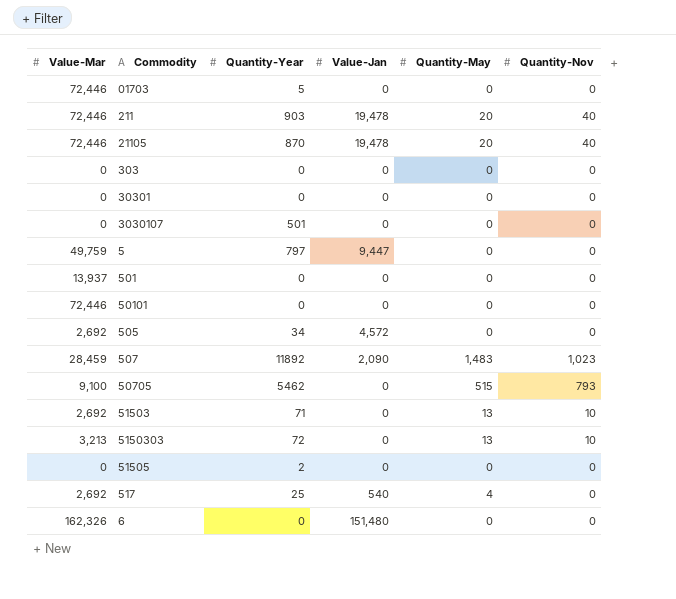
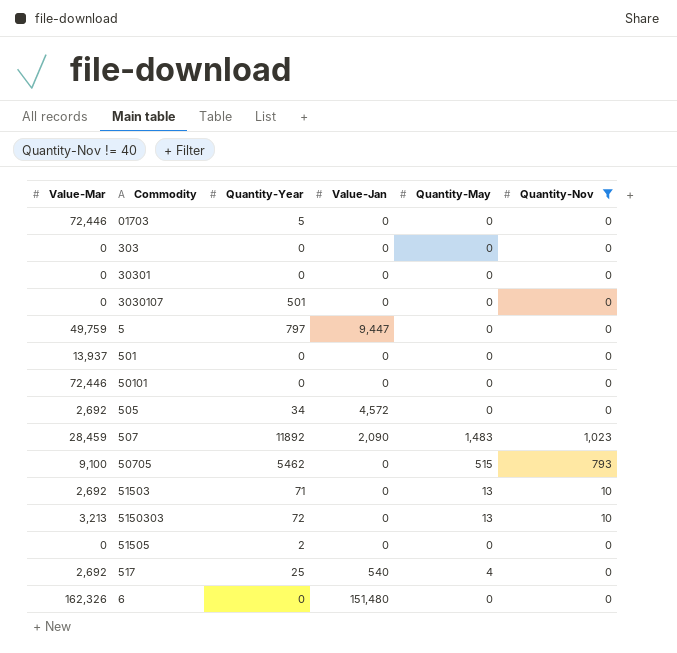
filter: none -> Quantity-Nov != 40

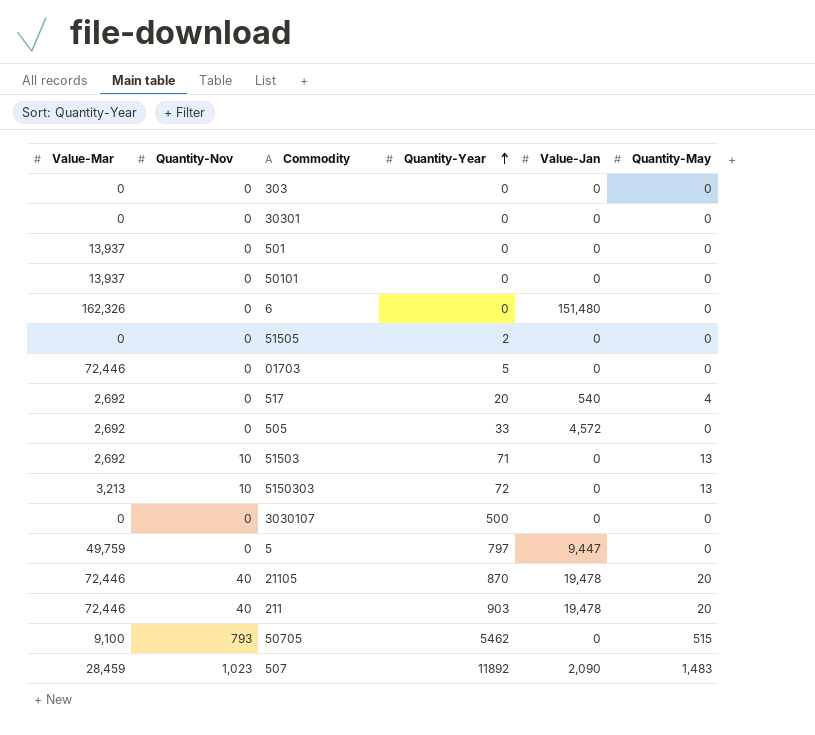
filter: Quantity-Nov != 40 -> none
row order: none -> Quantity-Year ascending
column Quantity-Nov | position: 6 -> 2
50101 | Value-Mar: 72,446 -> 13,937
517 | Quantity-Year: 25 -> 20
505 | Quantity-Year: 34 -> 33
3030107 | Quantity-Year: 501 -> 500

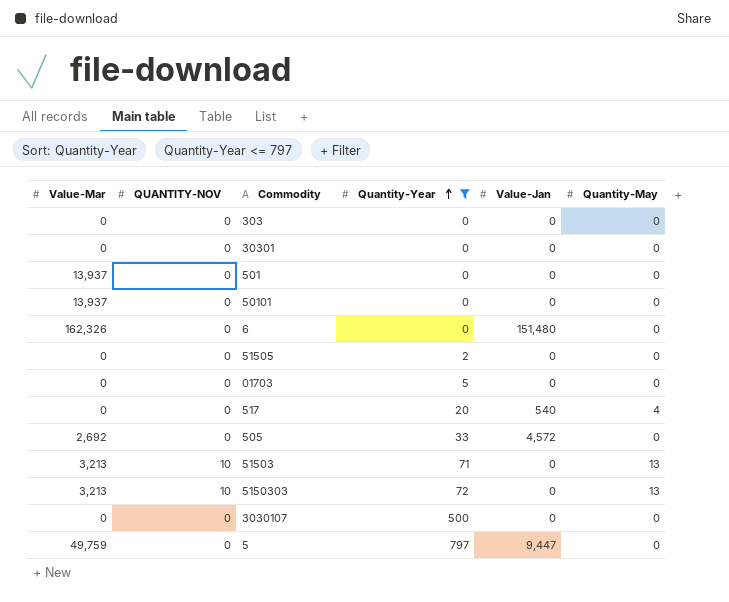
filter: none -> Quantity-Year <= 797
column name: Quantity-Nov -> QUANTITY-NOV
01703 | Value-Mar: 72,446 -> 0
517 | Value-Mar: 2,692 -> 0
51503 | Value-Mar: 2,692 -> 3,213

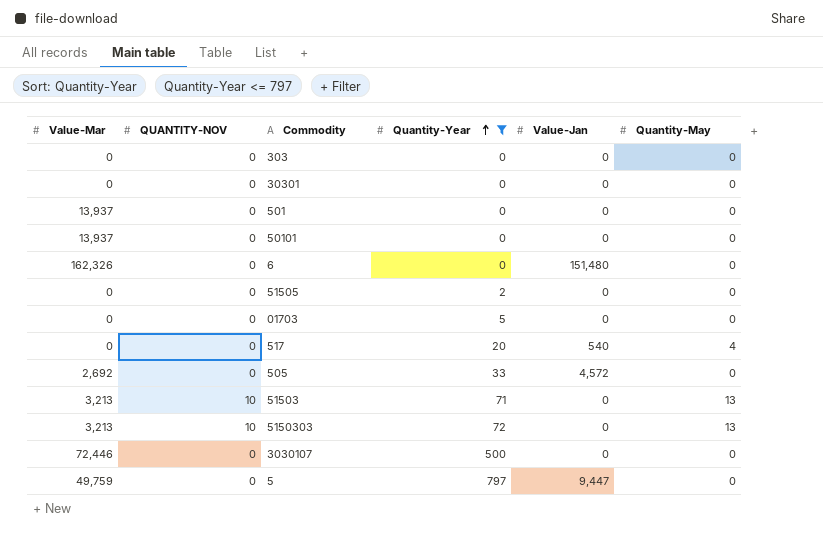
3030107 | Value-Mar: 0 -> 72,446

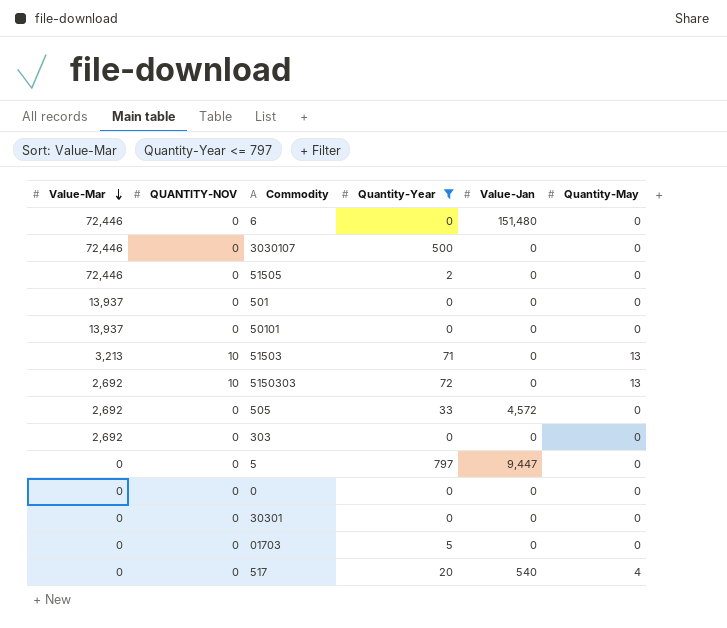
row order: Quantity-Year ascending -> Value-Mar descending
6 | Value-Mar: 162,326 -> 72,446
51505 | Value-Mar: 0 -> 72,446
5150303 | Value-Mar: 3,213 -> 2,692
303 | Value-Mar: 0 -> 2,692
5 | Value-Mar: 49,759 -> 0
row 0: none -> 0 | 0 | 0 | 0 | 0

